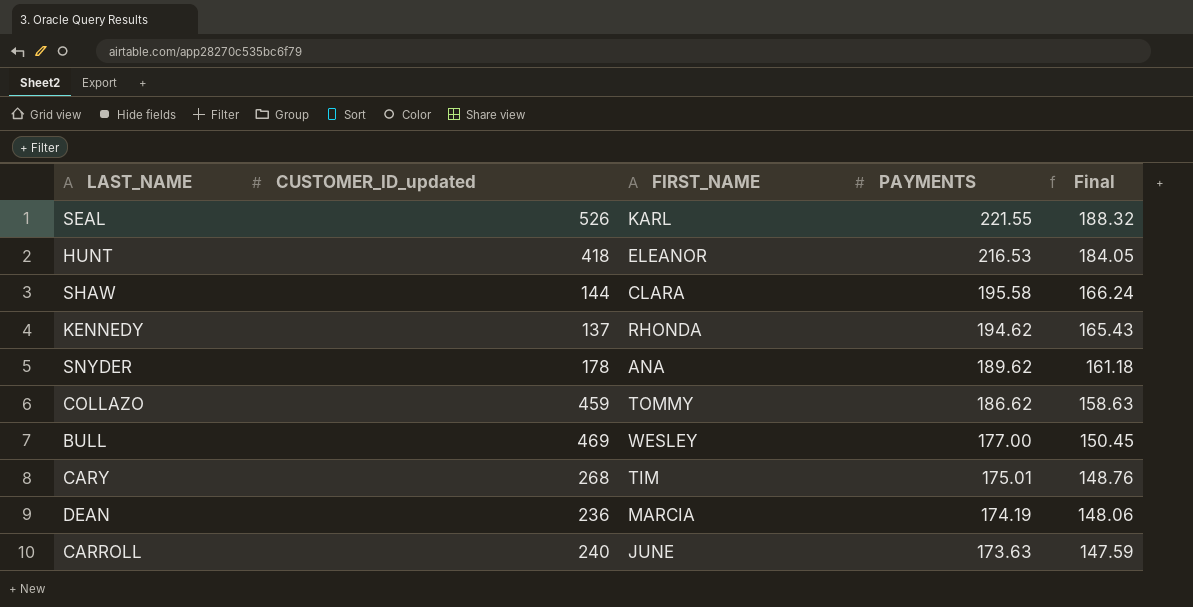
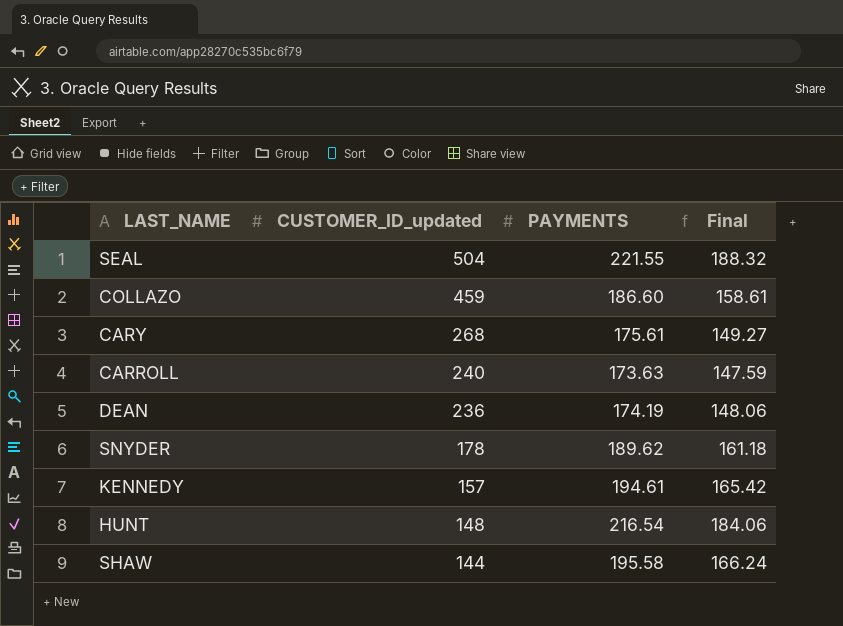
row order: PAYMENTS descending -> CUSTOMER_ID_updated descending
column FIRST_NAME | position: 3 -> none
row BULL: 469 | WESLEY | 177.00 | 150.45 -> none
SEAL | CUSTOMER_ID_updated: 526 -> 504
COLLAZO | PAYMENTS: 186.62 -> 186.60
COLLAZO | Final: 158.63 -> 158.61
CARY | PAYMENTS: 175.01 -> 175.61
CARY | Final: 148.76 -> 149.27
KENNEDY | CUSTOMER_ID_updated: 137 -> 157
KENNEDY | PAYMENTS: 194.62 -> 194.61
KENNEDY | Final: 165.43 -> 165.42
HUNT | CUSTOMER_ID_updated: 418 -> 148
HUNT | PAYMENTS: 216.53 -> 216.54
HUNT | Final: 184.05 -> 184.06

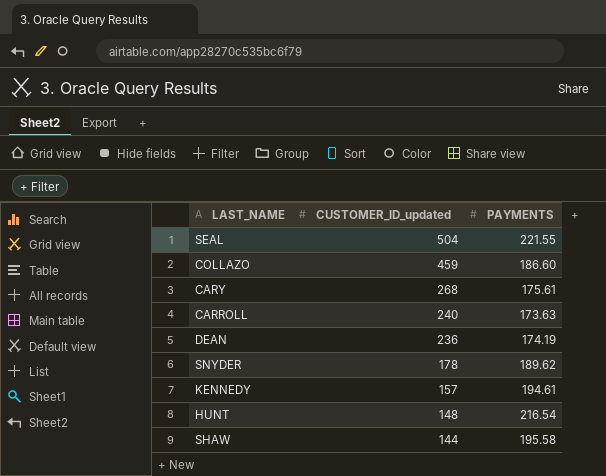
column Final | formula: [PAYMENTS] * 0.85 -> none

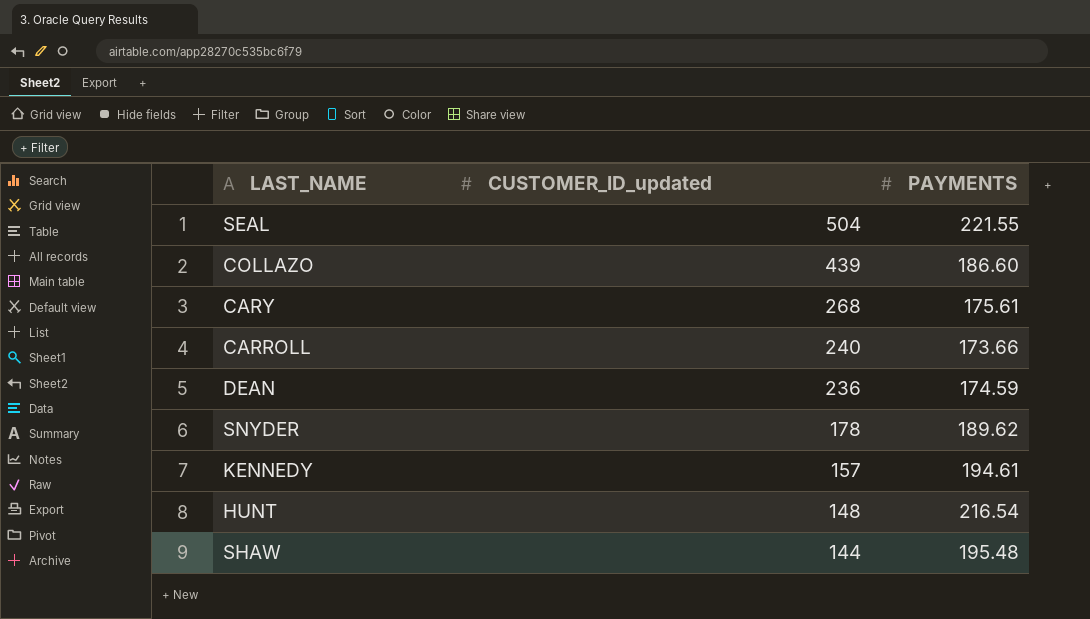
COLLAZO | CUSTOMER_ID_updated: 459 -> 439
CARROLL | PAYMENTS: 173.63 -> 173.66
DEAN | PAYMENTS: 174.19 -> 174.59
SHAW | PAYMENTS: 195.58 -> 195.48

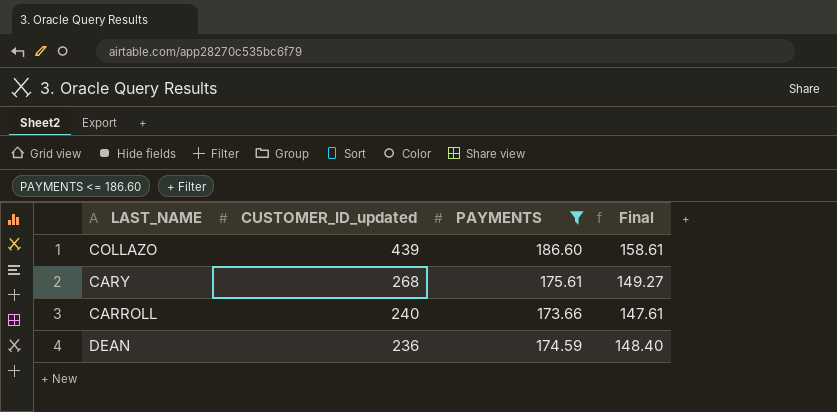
filter: none -> PAYMENTS <= 186.60
column Final | formula: none -> [PAYMENTS] * 0.85

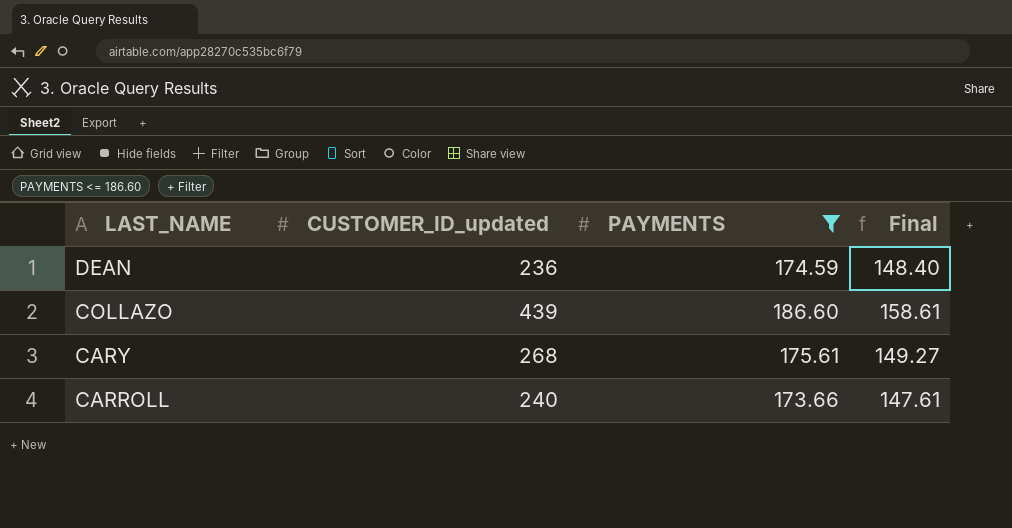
row order: CUSTOMER_ID_updated descending -> LAST_NAME descending

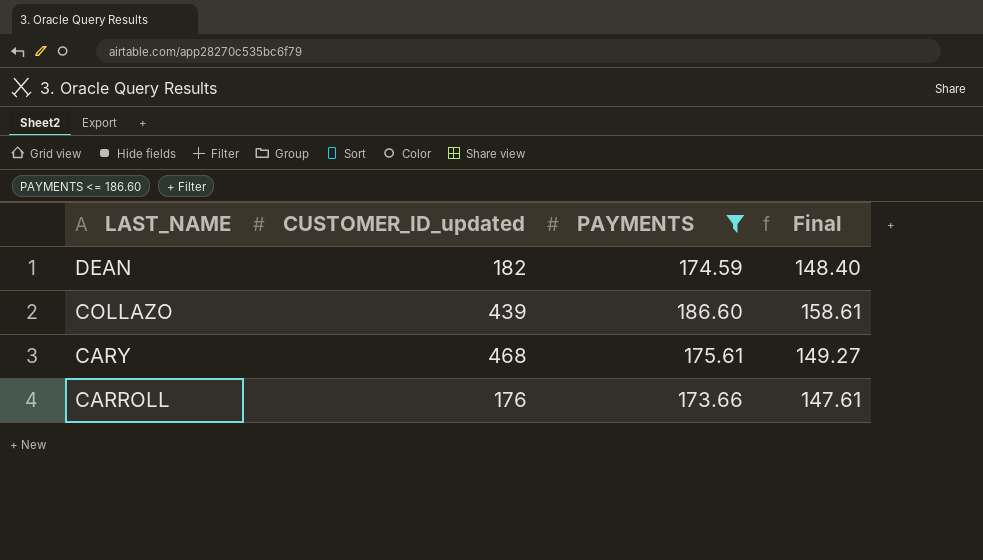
DEAN | CUSTOMER_ID_updated: 236 -> 182
CARY | CUSTOMER_ID_updated: 268 -> 468
CARROLL | CUSTOMER_ID_updated: 240 -> 176

